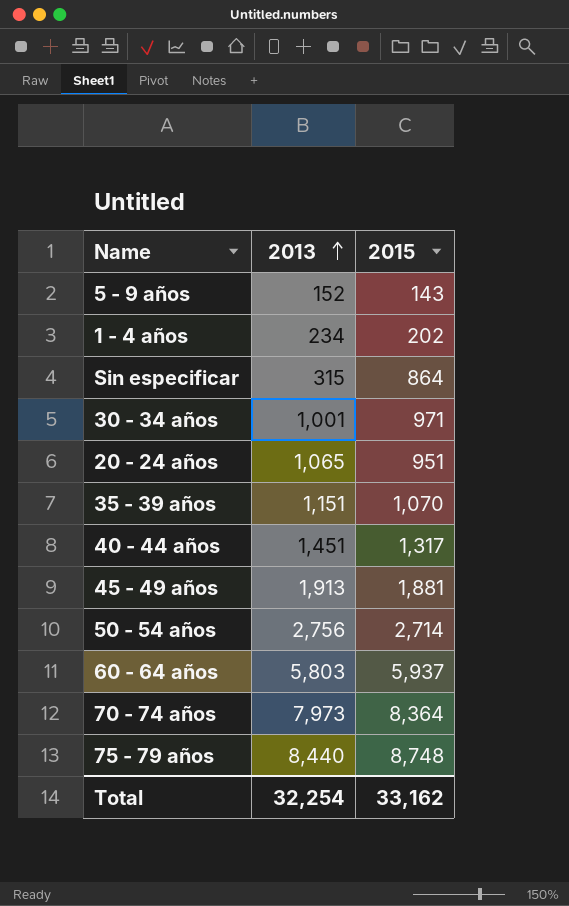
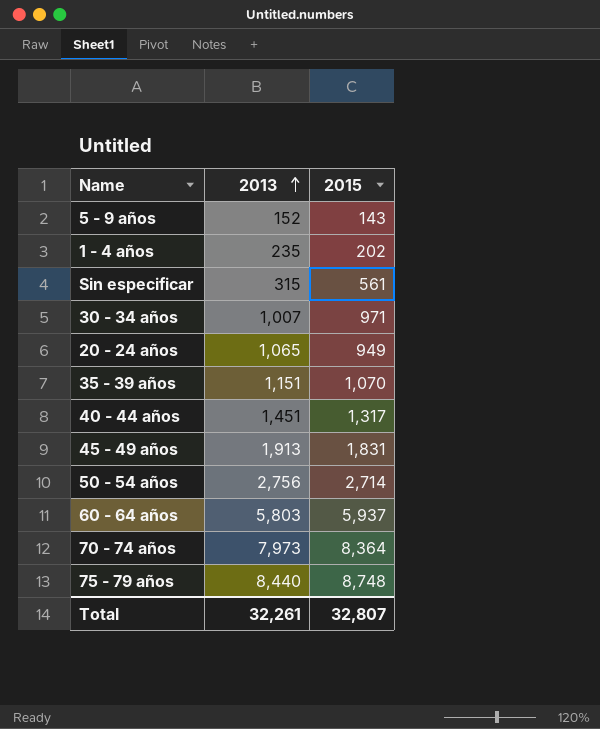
1 - 4 años | 2013: 234 -> 235
Sin especificar | 2015: 864 -> 561
30 - 34 años | 2013: 1,001 -> 1,007
20 - 24 años | 2015: 951 -> 949
45 - 49 años | 2015: 1,881 -> 1,831
Total | 2013: 32,254 -> 32,261
Total | 2015: 33,162 -> 32,807

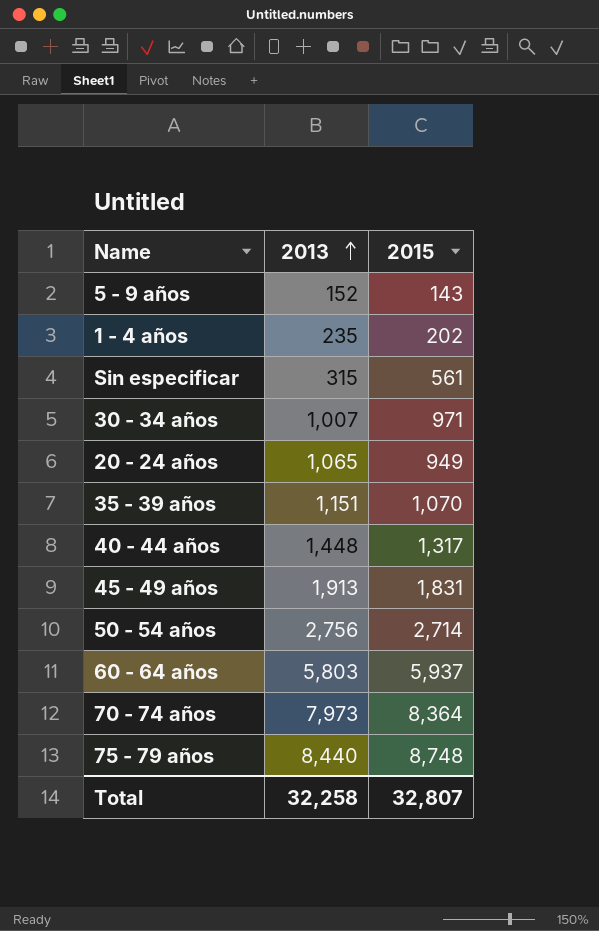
40 - 44 años | 2013: 1,451 -> 1,448
Total | 2013: 32,261 -> 32,258

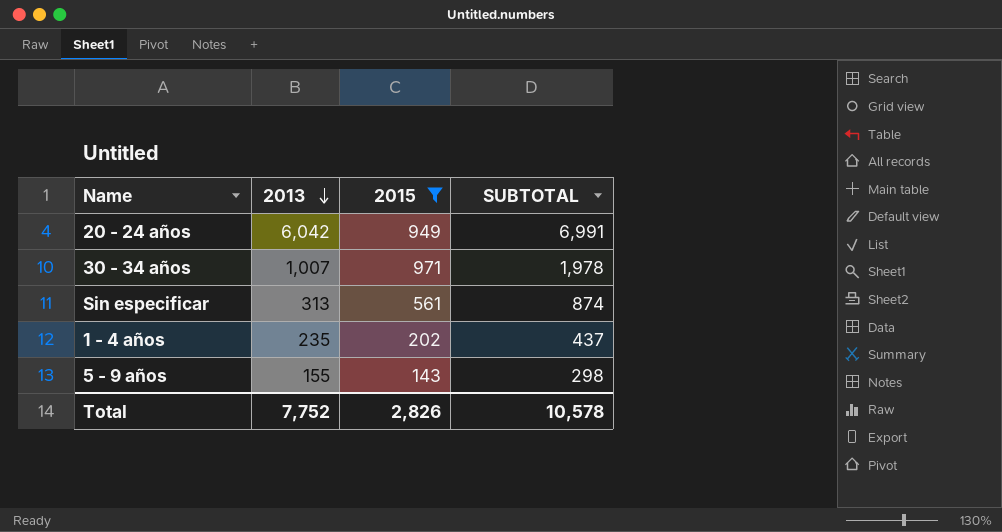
filter: none -> 2015 <= 971
row order: 2013 ascending -> 2013 descending
column SUBTOTAL | formula: none -> [2013] + [2015]
20 - 24 años | 2013: 1,065 -> 6,042
Sin especificar | 2013: 315 -> 313
5 - 9 años | 2013: 152 -> 155
Total | 2013: 32,258 -> 7,752
Total | 2015: 32,807 -> 2,826

